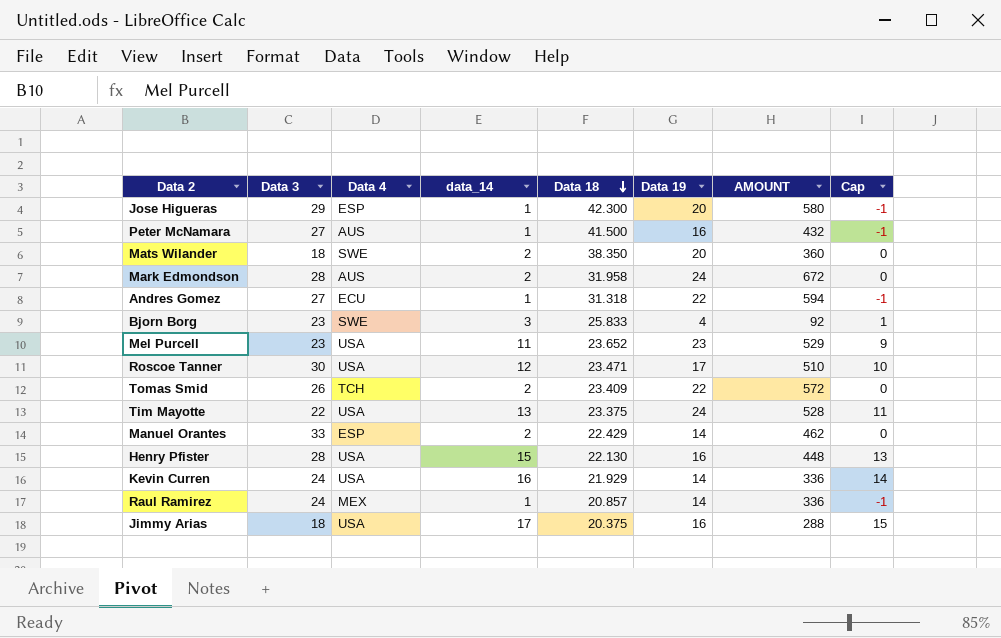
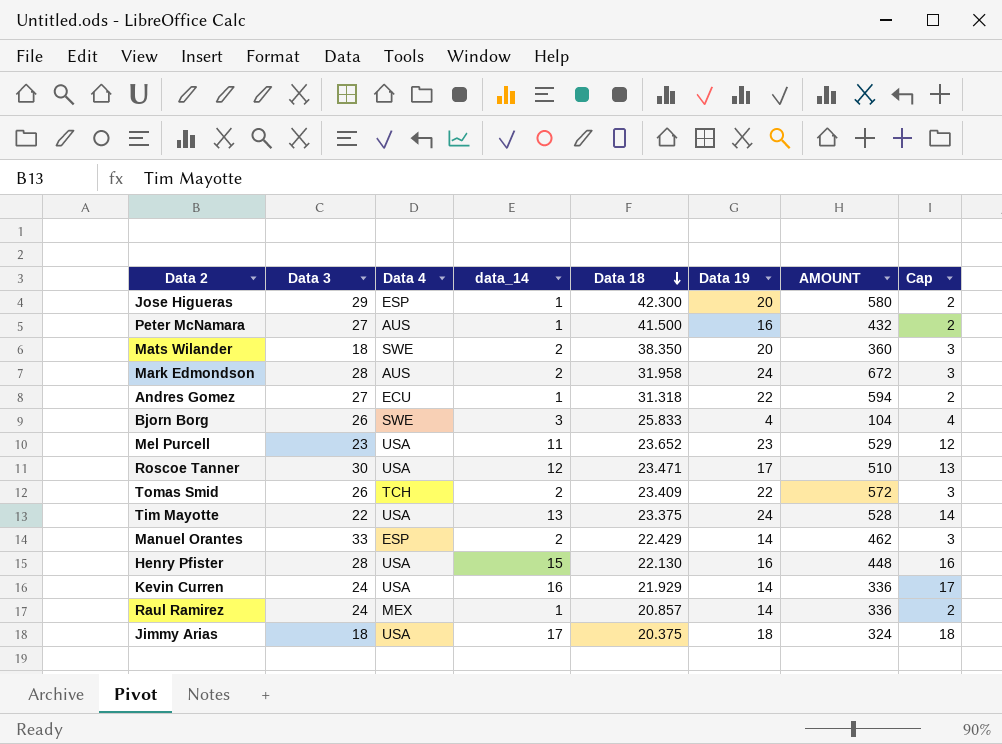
column Cap | formula: [data_14] - 2 -> [data_14] + 1
Bjorn Borg | Data 3: 23 -> 26
Bjorn Borg | AMOUNT: 92 -> 104
Jimmy Arias | Data 19: 16 -> 18
Jimmy Arias | AMOUNT: 288 -> 324

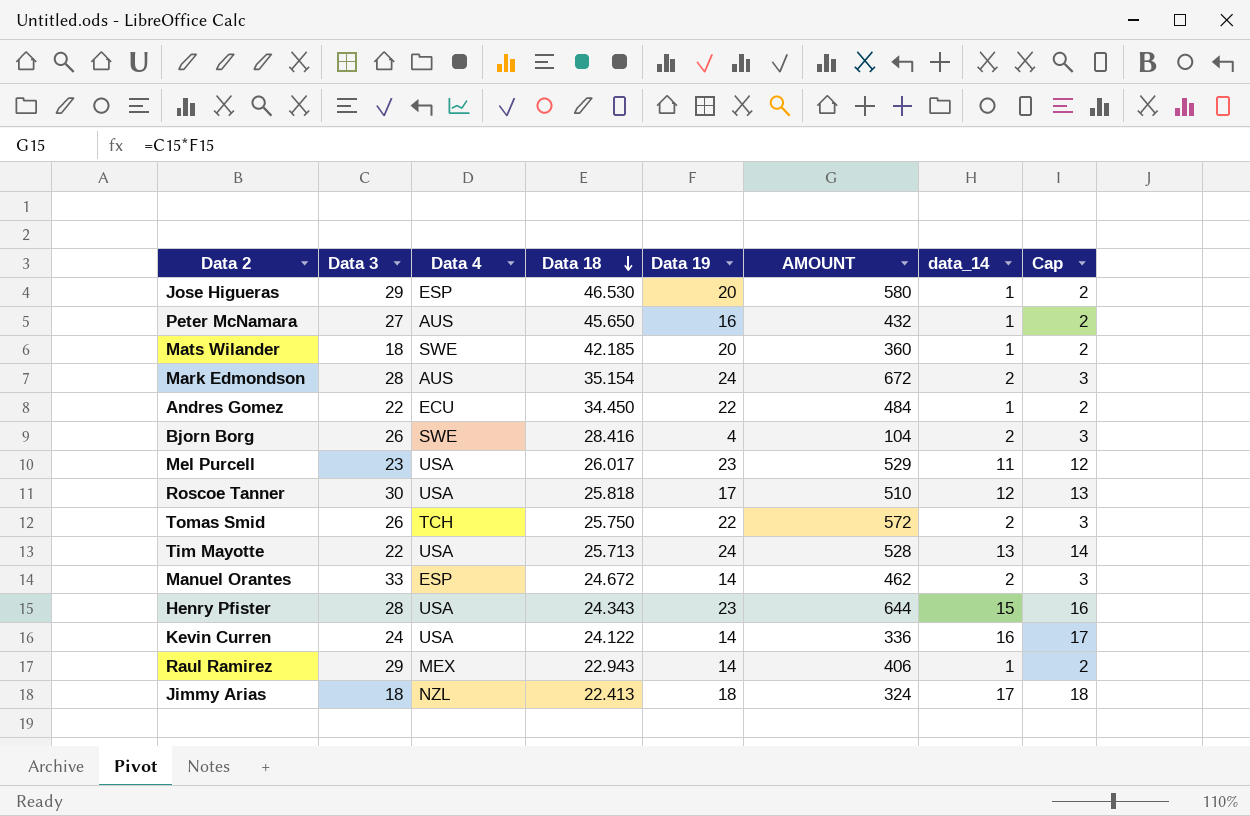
column data_14 | position: 4 -> 7
Jose Higueras | Data 18: 42.300 -> 46.530
Peter McNamara | Data 18: 41.500 -> 45.650
Mats Wilander | Data 18: 38.350 -> 42.185
Mats Wilander | data_14: 2 -> 1
Mats Wilander | Cap: 3 -> 2
Mark Edmondson | Data 18: 31.958 -> 35.154
Andres Gomez | Data 3: 27 -> 22
Andres Gomez | Data 18: 31.318 -> 34.450
Andres Gomez | AMOUNT: 594 -> 484
Bjorn Borg | Data 18: 25.833 -> 28.416
Bjorn Borg | data_14: 3 -> 2
Bjorn Borg | Cap: 4 -> 3
Mel Purcell | Data 18: 23.652 -> 26.017
Roscoe Tanner | Data 18: 23.471 -> 25.818
Tomas Smid | Data 18: 23.409 -> 25.750
Tim Mayotte | Data 18: 23.375 -> 25.713
Manuel Orantes | Data 18: 22.429 -> 24.672
Henry Pfister | Data 18: 22.130 -> 24.343
Henry Pfister | Data 19: 16 -> 23
Henry Pfister | AMOUNT: 448 -> 644
Kevin Curren | Data 18: 21.929 -> 24.122
Raul Ramirez | Data 3: 24 -> 29
Raul Ramirez | Data 18: 20.857 -> 22.943
Raul Ramirez | AMOUNT: 336 -> 406
Jimmy Arias | Data 4: USA -> NZL
Jimmy Arias | Data 18: 20.375 -> 22.413

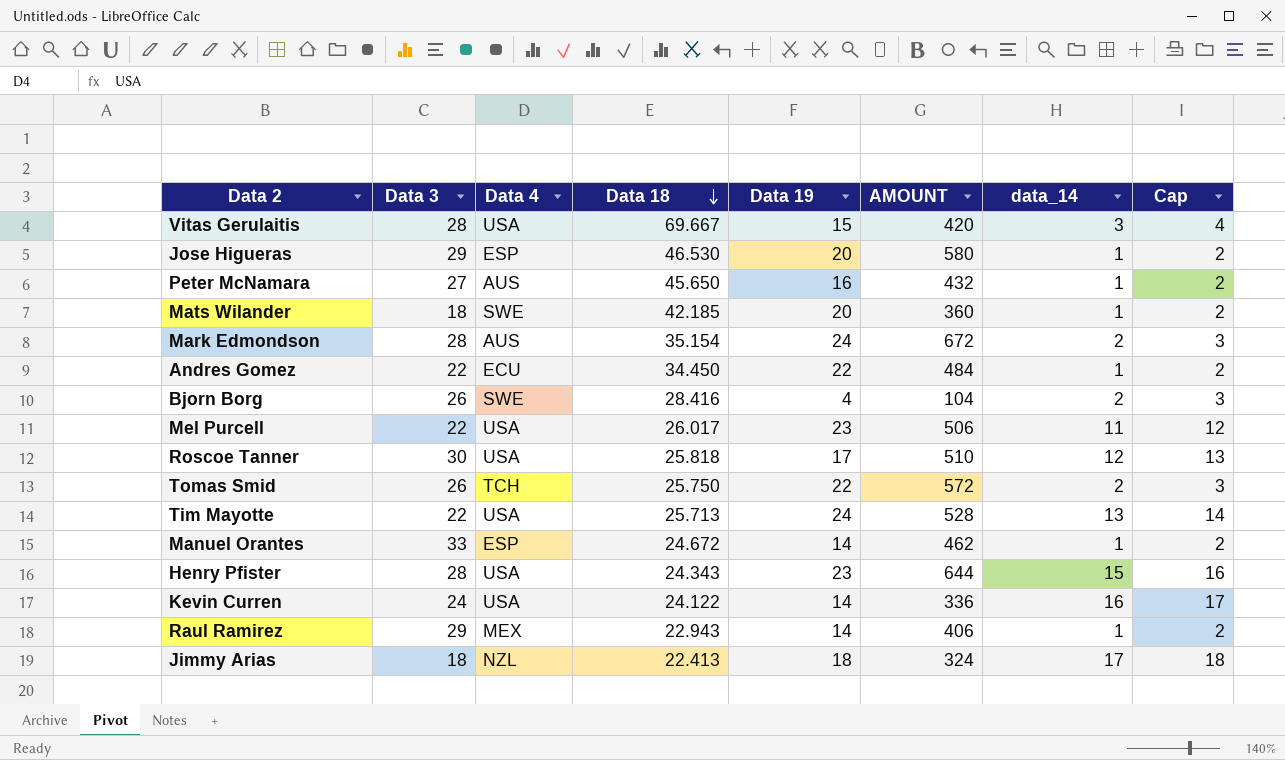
row Vitas Gerulaitis: none -> 28 | USA | 69.667 | 15 | 420 | 3 | 4
Mel Purcell | Data 3: 23 -> 22
Mel Purcell | AMOUNT: 529 -> 506
Manuel Orantes | data_14: 2 -> 1
Manuel Orantes | Cap: 3 -> 2

